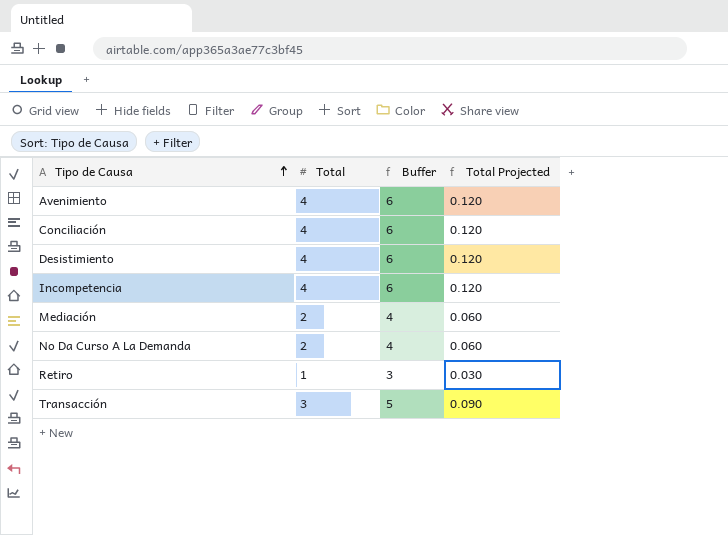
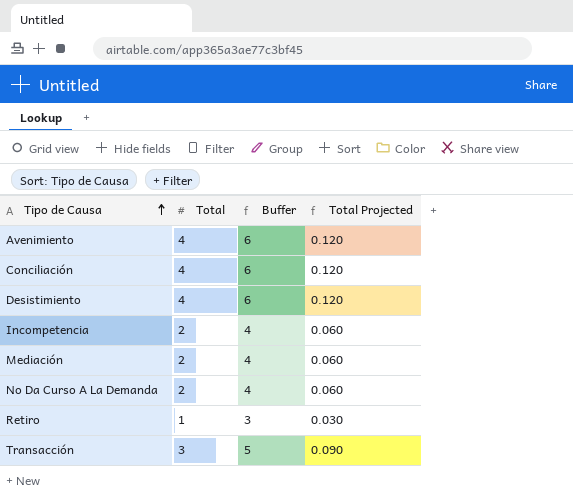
Incompetencia | Total: 4 -> 2
Incompetencia | Buffer: 6 -> 4
Incompetencia | Total Projected: 0.120 -> 0.060

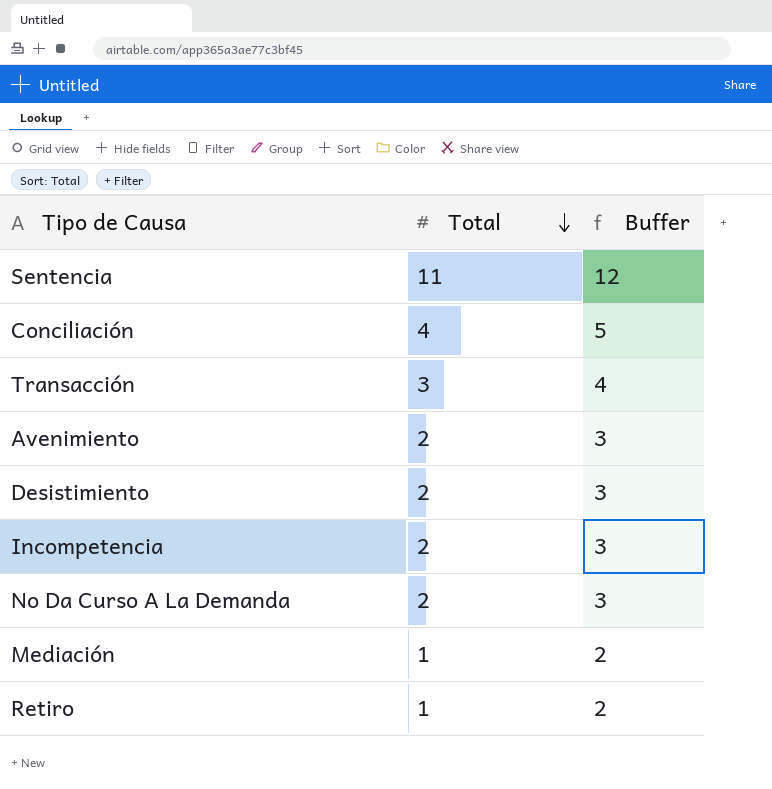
row order: Tipo de Causa ascending -> Total descending
column Total Projected | formula: [Total] * 0.03 -> none
column Buffer | formula: [Total] + 2 -> [Total] + 1
row Sentencia: none -> 11 | 12
Avenimiento | Total: 4 -> 2
Desistimiento | Total: 4 -> 2
Mediación | Total: 2 -> 1

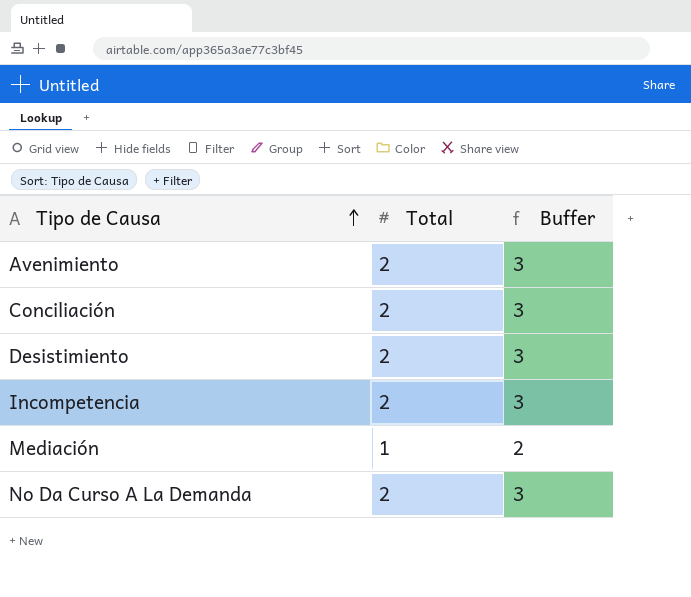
row order: Total descending -> Tipo de Causa ascending
row Sentencia: 11 | 12 -> none
row Transacción: 3 | 4 -> none
row Retiro: 1 | 2 -> none
Conciliación | Total: 4 -> 2
Conciliación | Buffer: 5 -> 3

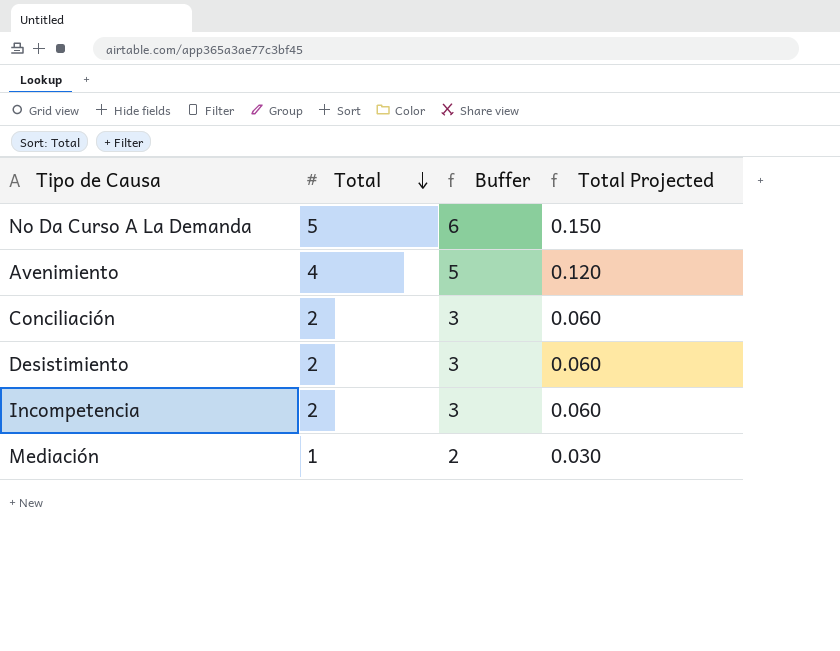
row order: Tipo de Causa ascending -> Total descending
column Total Projected | formula: none -> [Total] * 0.03
No Da Curso A La Demanda | Total: 2 -> 5
No Da Curso A La Demanda | Buffer: 3 -> 6
Avenimiento | Total: 2 -> 4
Avenimiento | Buffer: 3 -> 5

